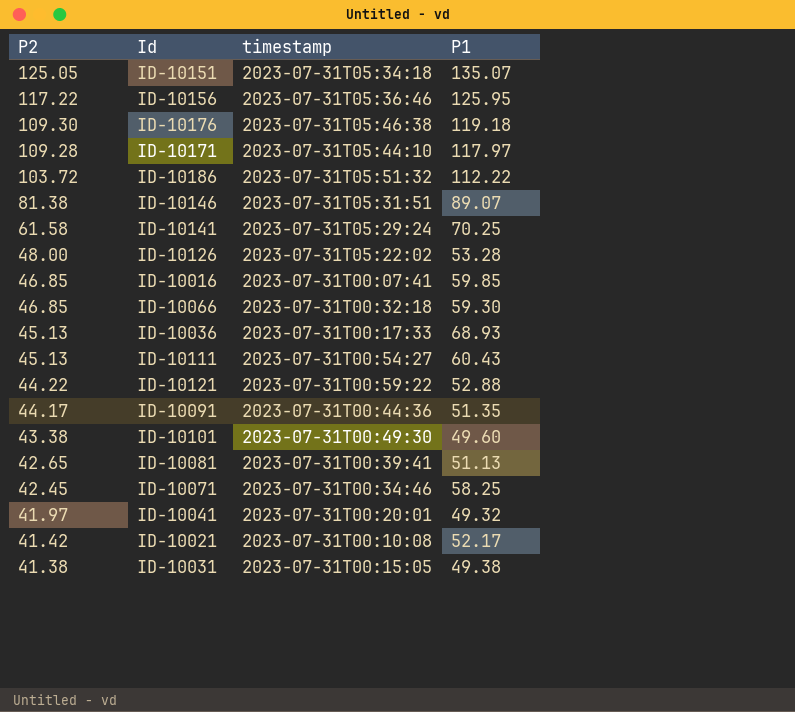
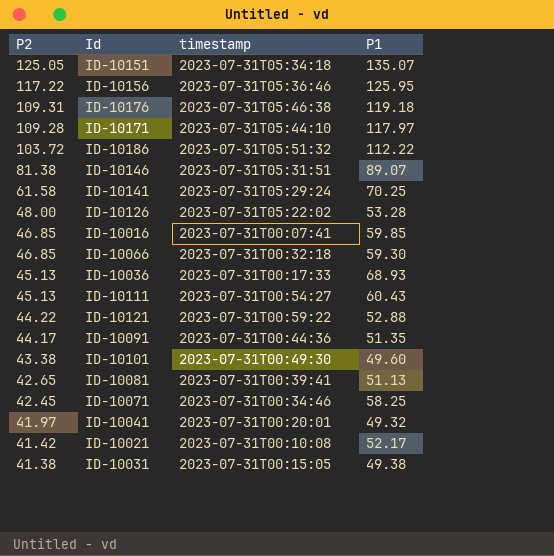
ID-10176 | P2: 109.30 -> 109.31

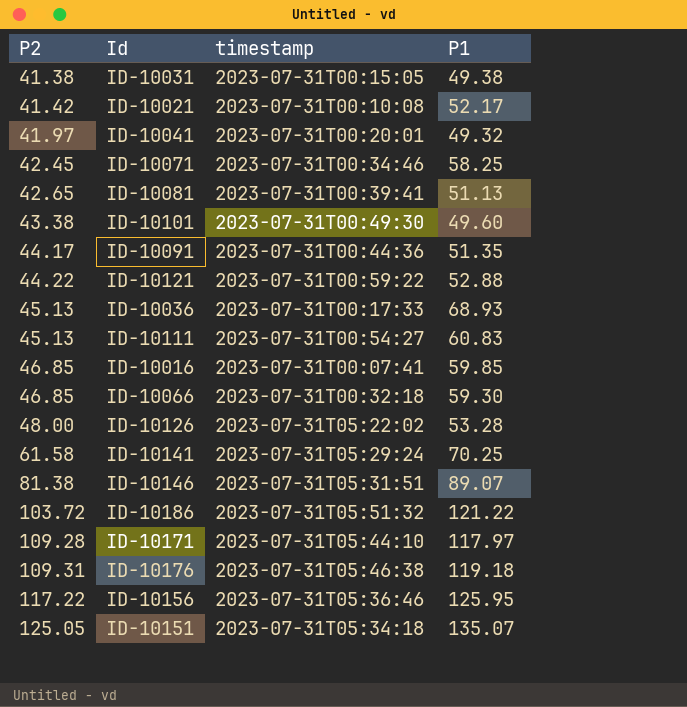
row order: P2 descending -> P2 ascending
ID-10111 | P1: 60.43 -> 60.83
ID-10186 | P1: 112.22 -> 121.22

